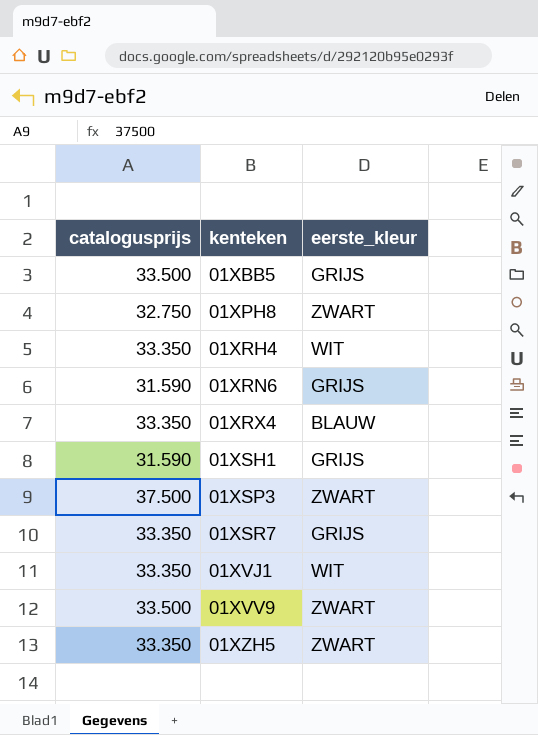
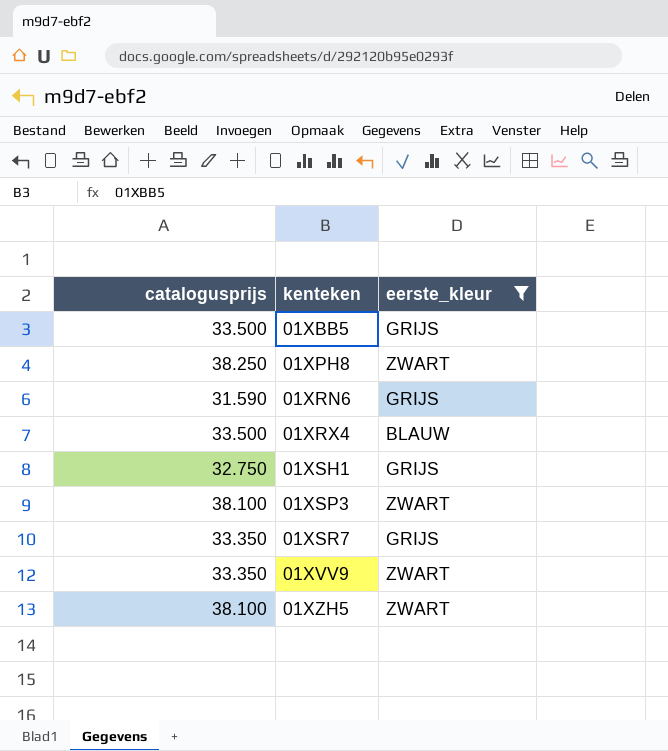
filter: none -> eerste_kleur != WIT
01XPH8 | catalogusprijs: 32.750 -> 38.250
01XRX4 | catalogusprijs: 33.350 -> 33.500
01XSH1 | catalogusprijs: 31.590 -> 32.750
01XSP3 | catalogusprijs: 37.500 -> 38.100
01XVV9 | catalogusprijs: 33.500 -> 33.350
01XZH5 | catalogusprijs: 33.350 -> 38.100

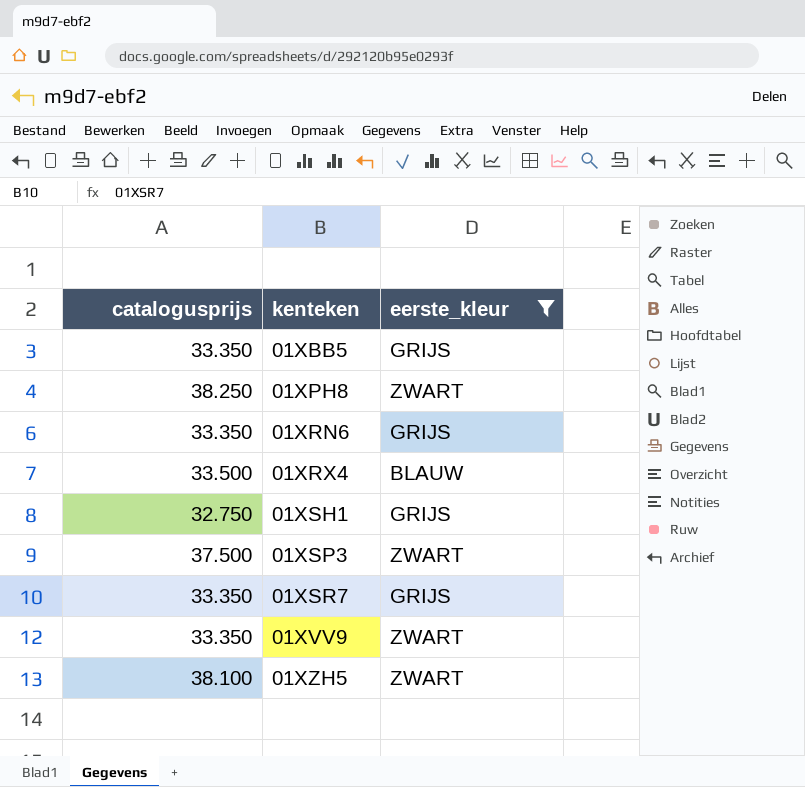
01XBB5 | catalogusprijs: 33.500 -> 33.350
01XRN6 | catalogusprijs: 31.590 -> 33.350
01XSP3 | catalogusprijs: 38.100 -> 37.500

